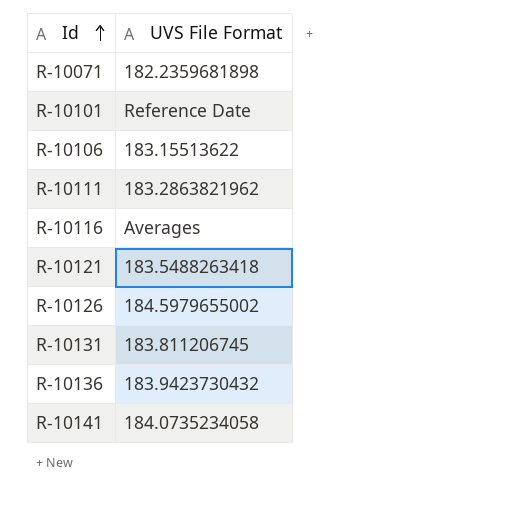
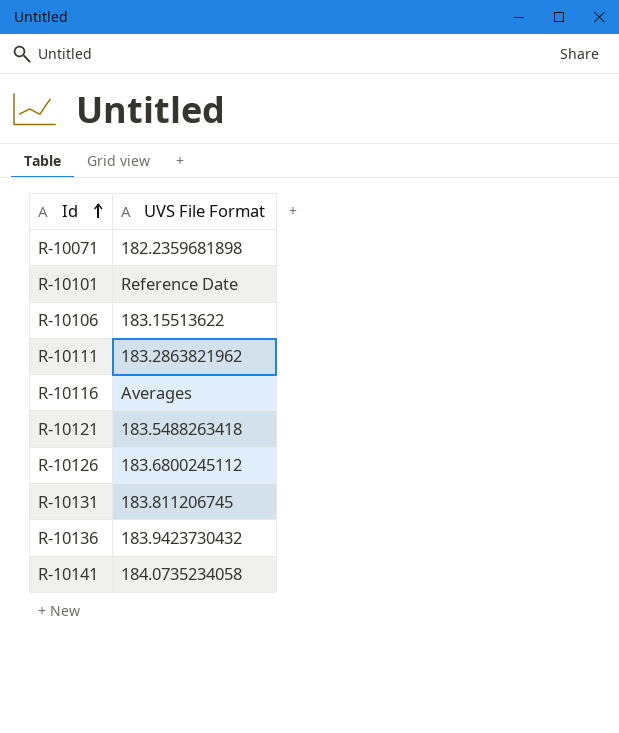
R-10126 | UVS File Format: 184.5979655002 -> 183.6800245112

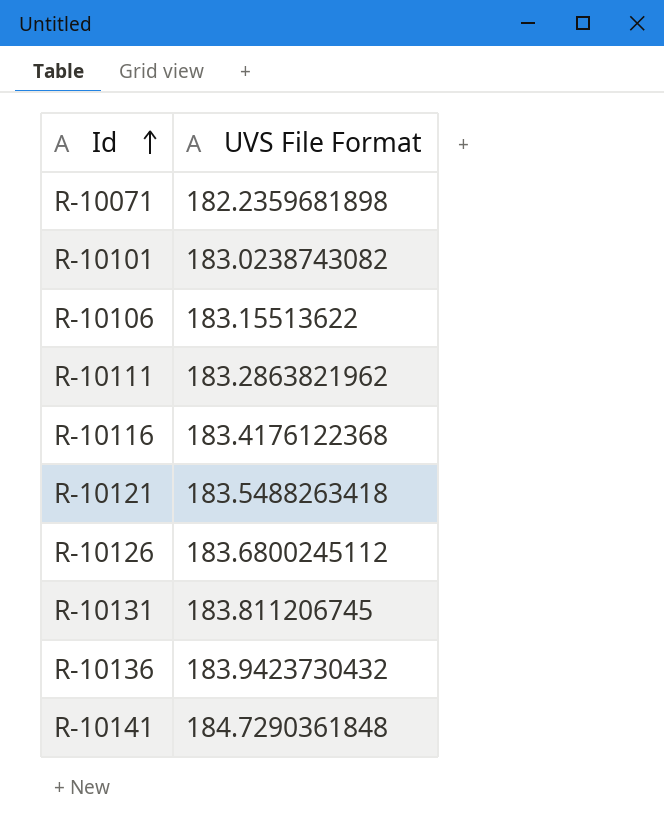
R-10101 | UVS File Format: Reference Date -> 183.0238743082
R-10116 | UVS File Format: Averages -> 183.4176122368
R-10141 | UVS File Format: 184.0735234058 -> 184.7290361848

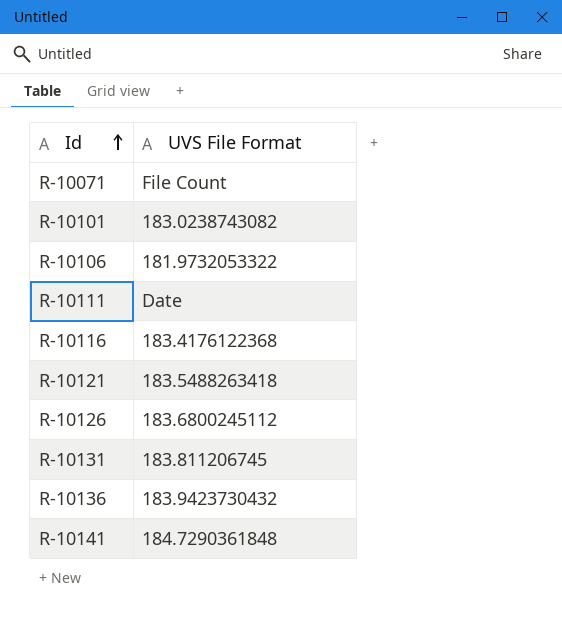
R-10071 | UVS File Format: 182.2359681898 -> File Count
R-10106 | UVS File Format: 183.15513622 -> 181.9732053322
R-10111 | UVS File Format: 183.2863821962 -> Date

